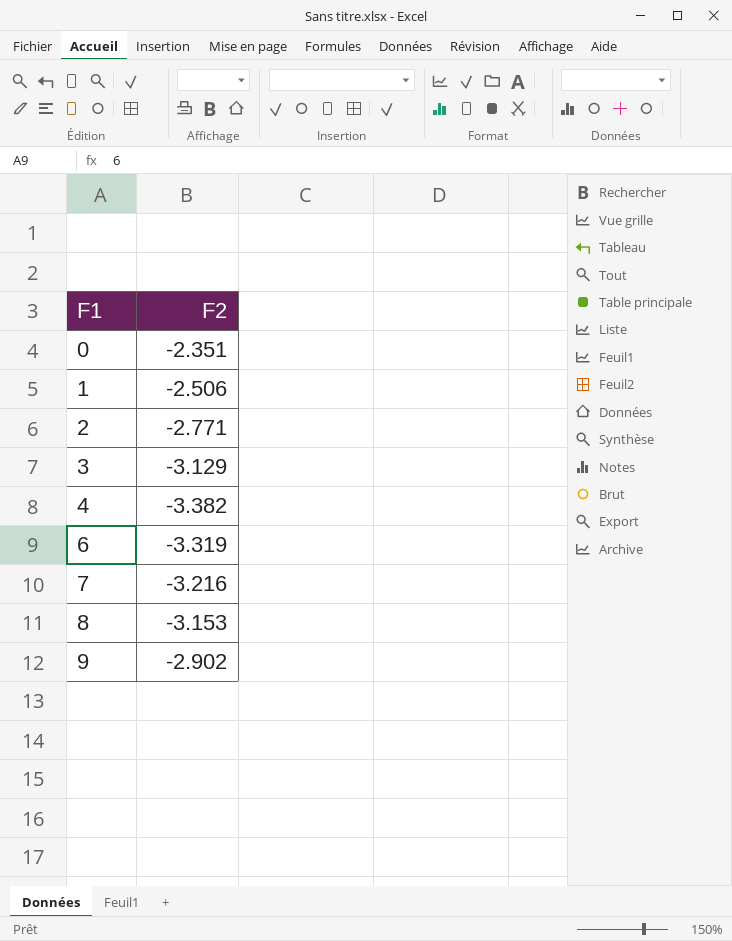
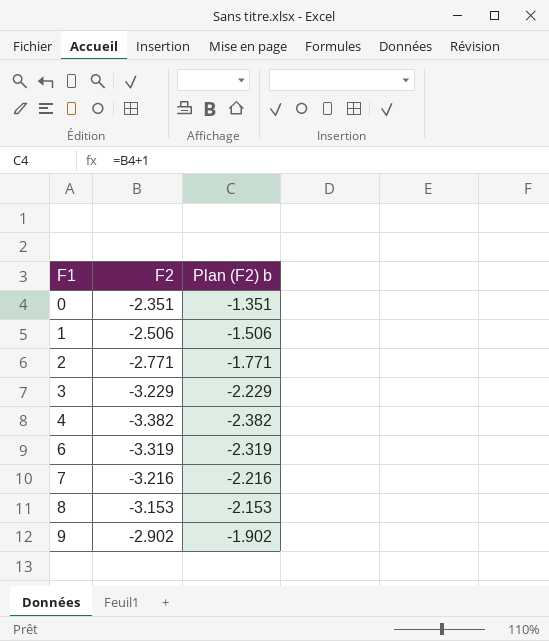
column Plan (F2) b | formula: none -> [F2] + 1
3 | F2: -3.129 -> -3.229

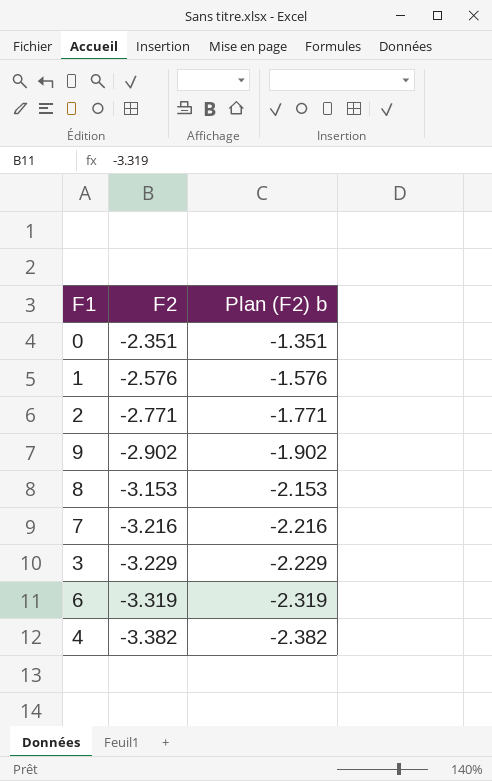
row order: F1 ascending -> F2 descending
1 | F2: -2.506 -> -2.576
1 | Plan (F2) b: -1.506 -> -1.576

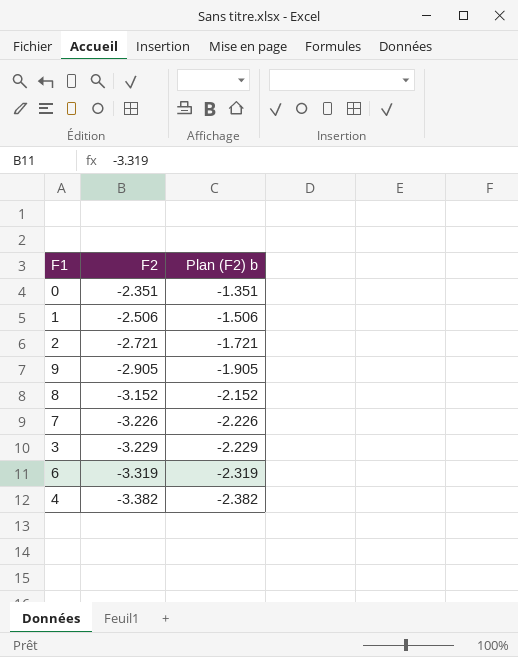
1 | F2: -2.576 -> -2.506
1 | Plan (F2) b: -1.576 -> -1.506
2 | F2: -2.771 -> -2.721
2 | Plan (F2) b: -1.771 -> -1.721
9 | F2: -2.902 -> -2.905
9 | Plan (F2) b: -1.902 -> -1.905
8 | F2: -3.153 -> -3.152
8 | Plan (F2) b: -2.153 -> -2.152
7 | F2: -3.216 -> -3.226
7 | Plan (F2) b: -2.216 -> -2.226

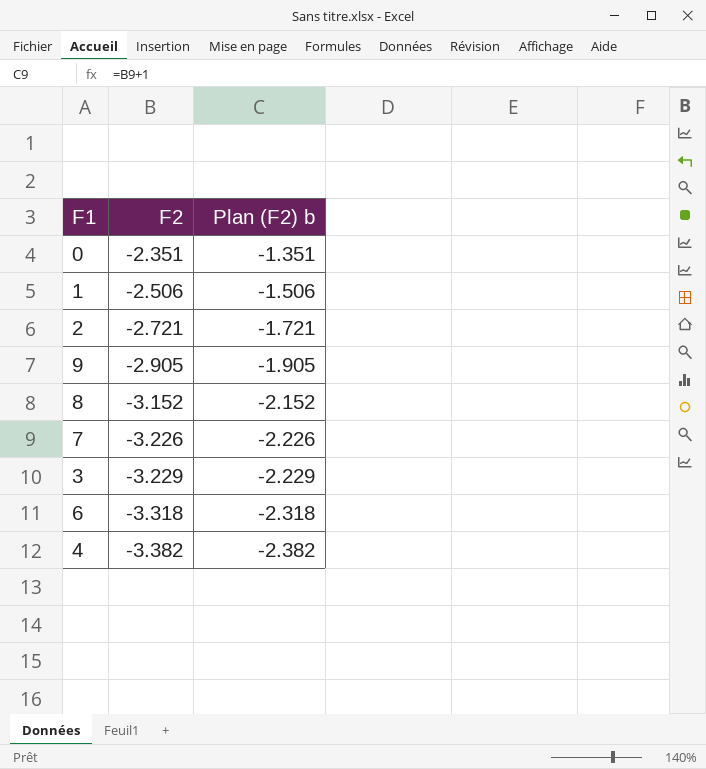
6 | F2: -3.319 -> -3.318
6 | Plan (F2) b: -2.319 -> -2.318

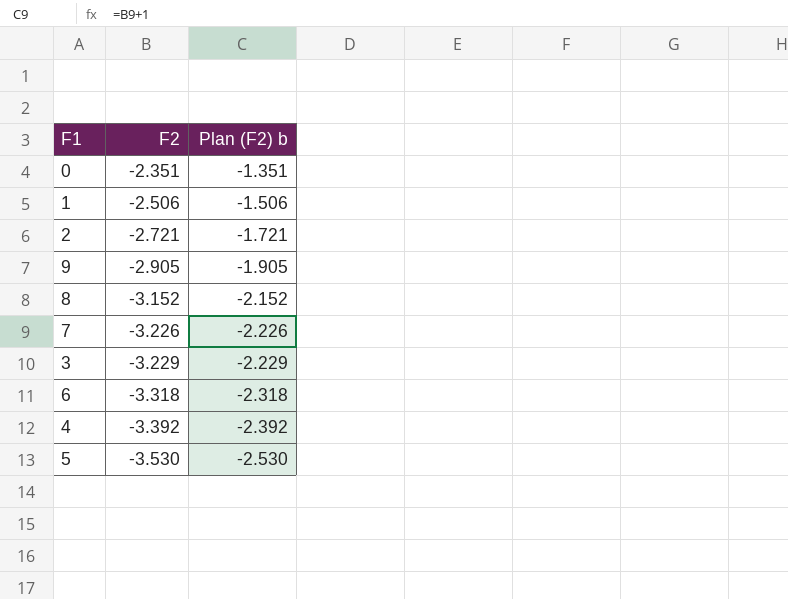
4 | F2: -3.382 -> -3.392
4 | Plan (F2) b: -2.382 -> -2.392
row 5: none -> -3.530 | -2.530

